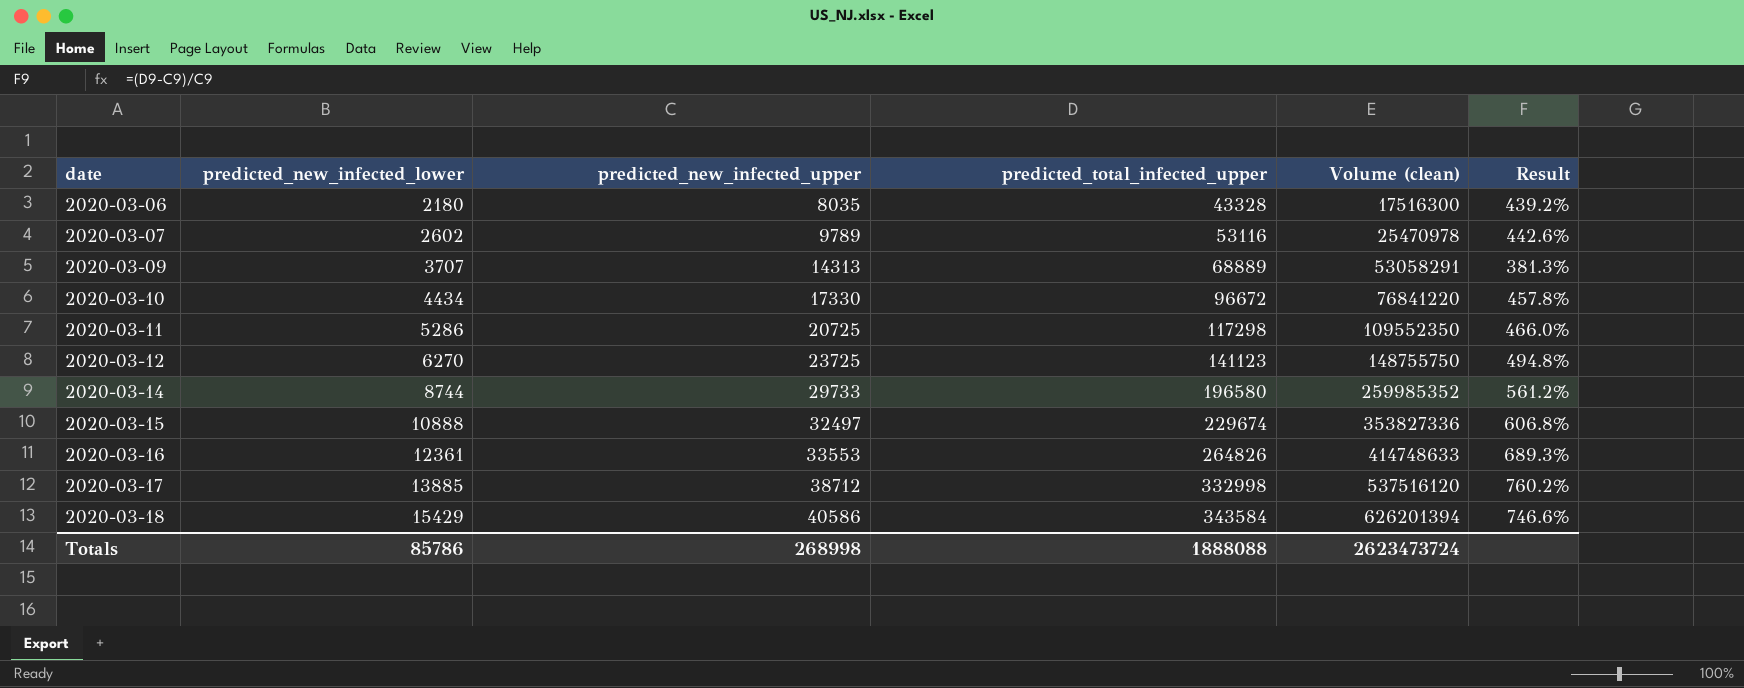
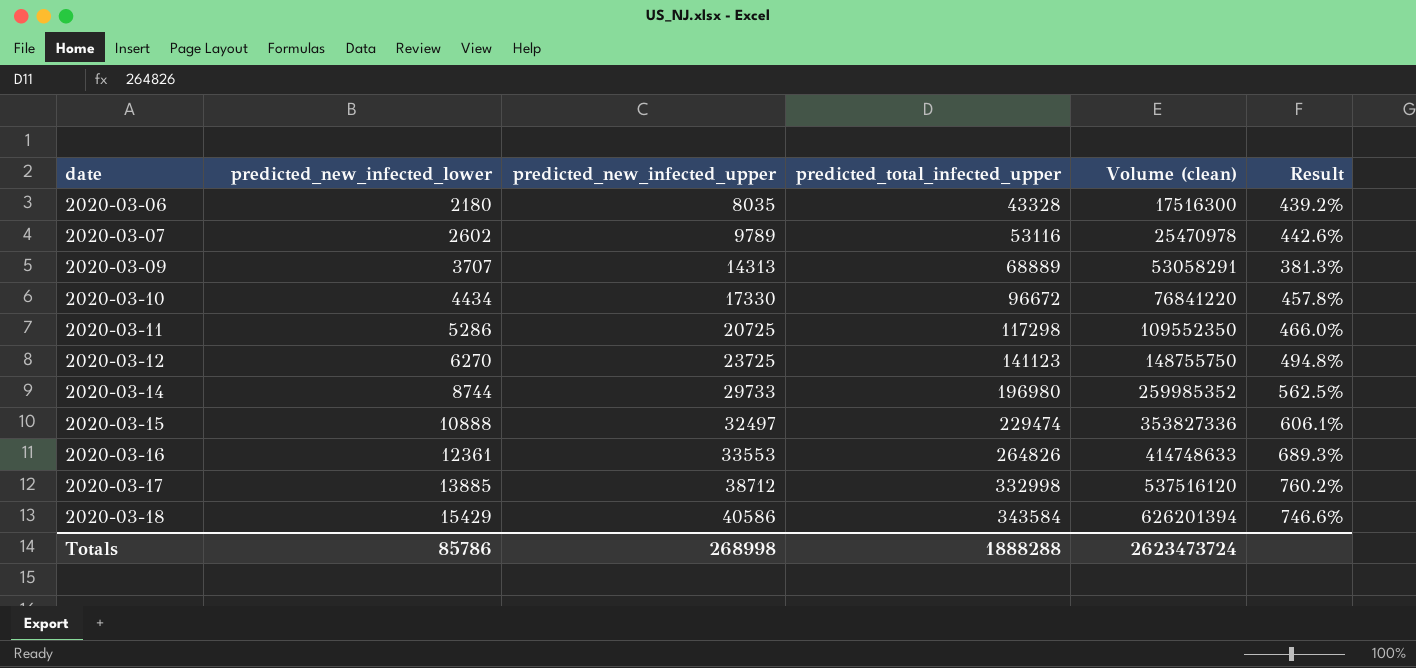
2020-03-14 | predicted_total_infected_upper: 196580 -> 196980
2020-03-14 | Result: 561.2% -> 562.5%
2020-03-15 | predicted_total_infected_upper: 229674 -> 229474
2020-03-15 | Result: 606.8% -> 606.1%
Totals | predicted_total_infected_upper: 1888088 -> 1888288

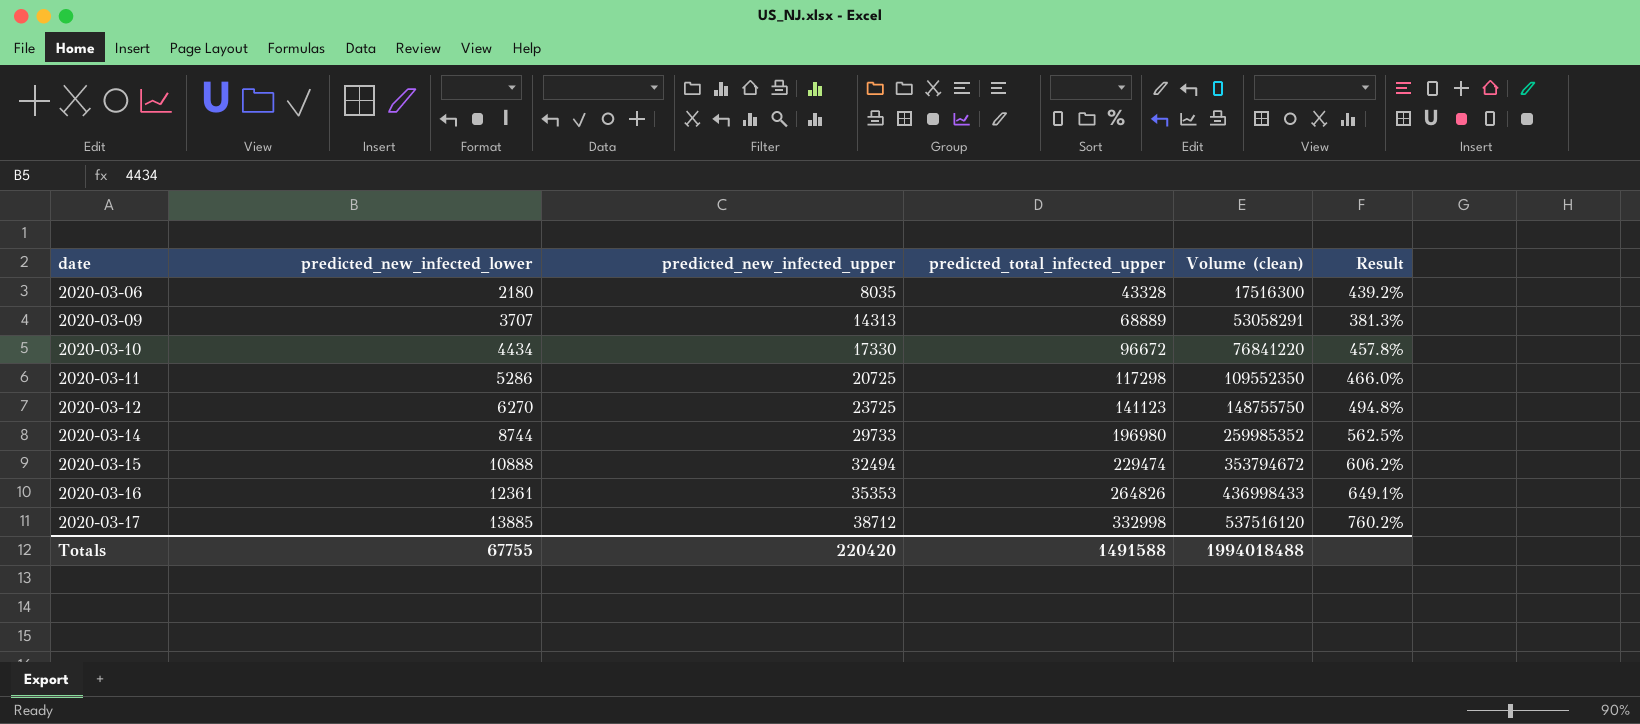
row 2020-03-07: 2602 | 9789 | 53116 | 25470978 | 442.6% -> none
row 2020-03-18: 15429 | 40586 | 343584 | 626201394 | 746.6% -> none
2020-03-15 | predicted_new_infected_upper: 32497 -> 32494
2020-03-15 | Volume (clean): 353827336 -> 353794672
2020-03-15 | Result: 606.1% -> 606.2%
2020-03-16 | predicted_new_infected_upper: 33553 -> 35353
2020-03-16 | Volume (clean): 414748633 -> 436998433
2020-03-16 | Result: 689.3% -> 649.1%
Totals | predicted_new_infected_lower: 85786 -> 67755
Totals | predicted_new_infected_upper: 268998 -> 220420
Totals | predicted_total_infected_upper: 1888288 -> 1491588
Totals | Volume (clean): 2623473724 -> 1994018488

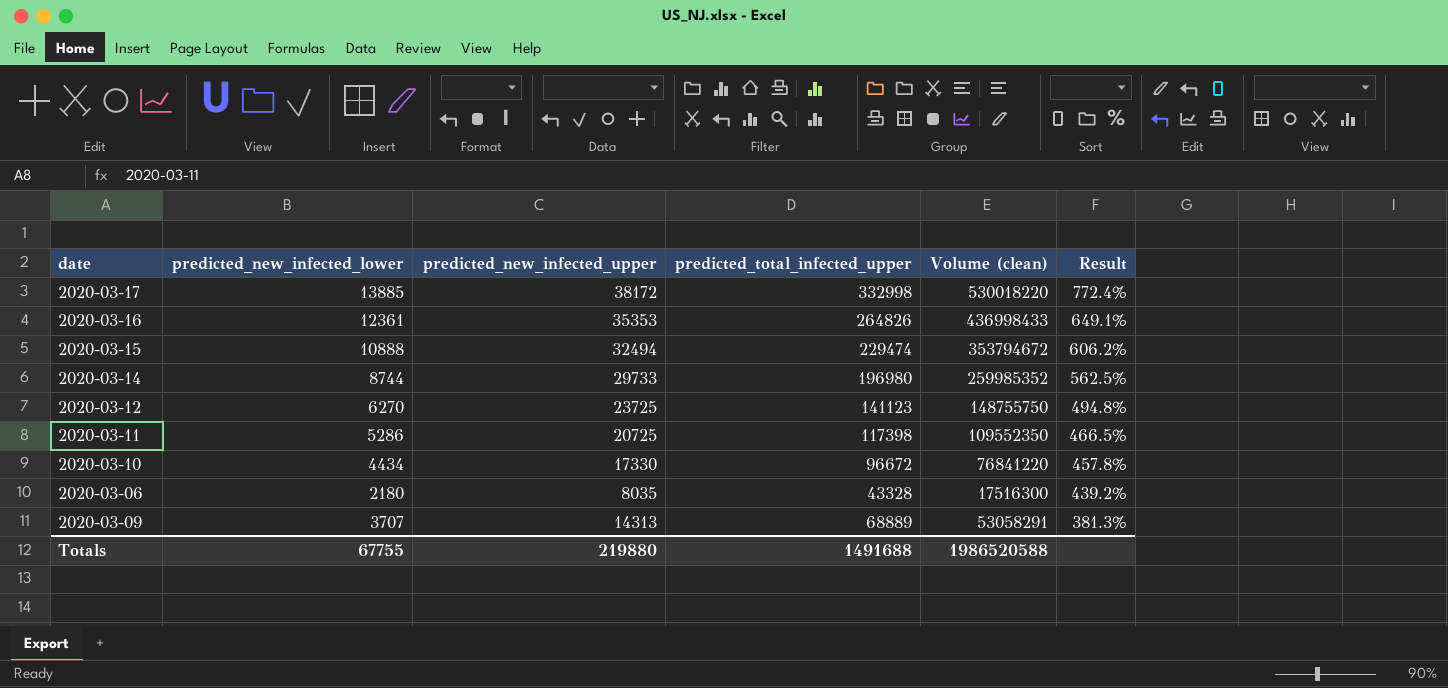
row order: date ascending -> Result descending
2020-03-17 | predicted_new_infected_upper: 38712 -> 38172
2020-03-17 | Volume (clean): 537516120 -> 530018220
2020-03-17 | Result: 760.2% -> 772.4%
2020-03-11 | predicted_total_infected_upper: 117298 -> 117398
2020-03-11 | Result: 466.0% -> 466.5%
Totals | predicted_new_infected_upper: 220420 -> 219880
Totals | predicted_total_infected_upper: 1491588 -> 1491688
Totals | Volume (clean): 1994018488 -> 1986520588

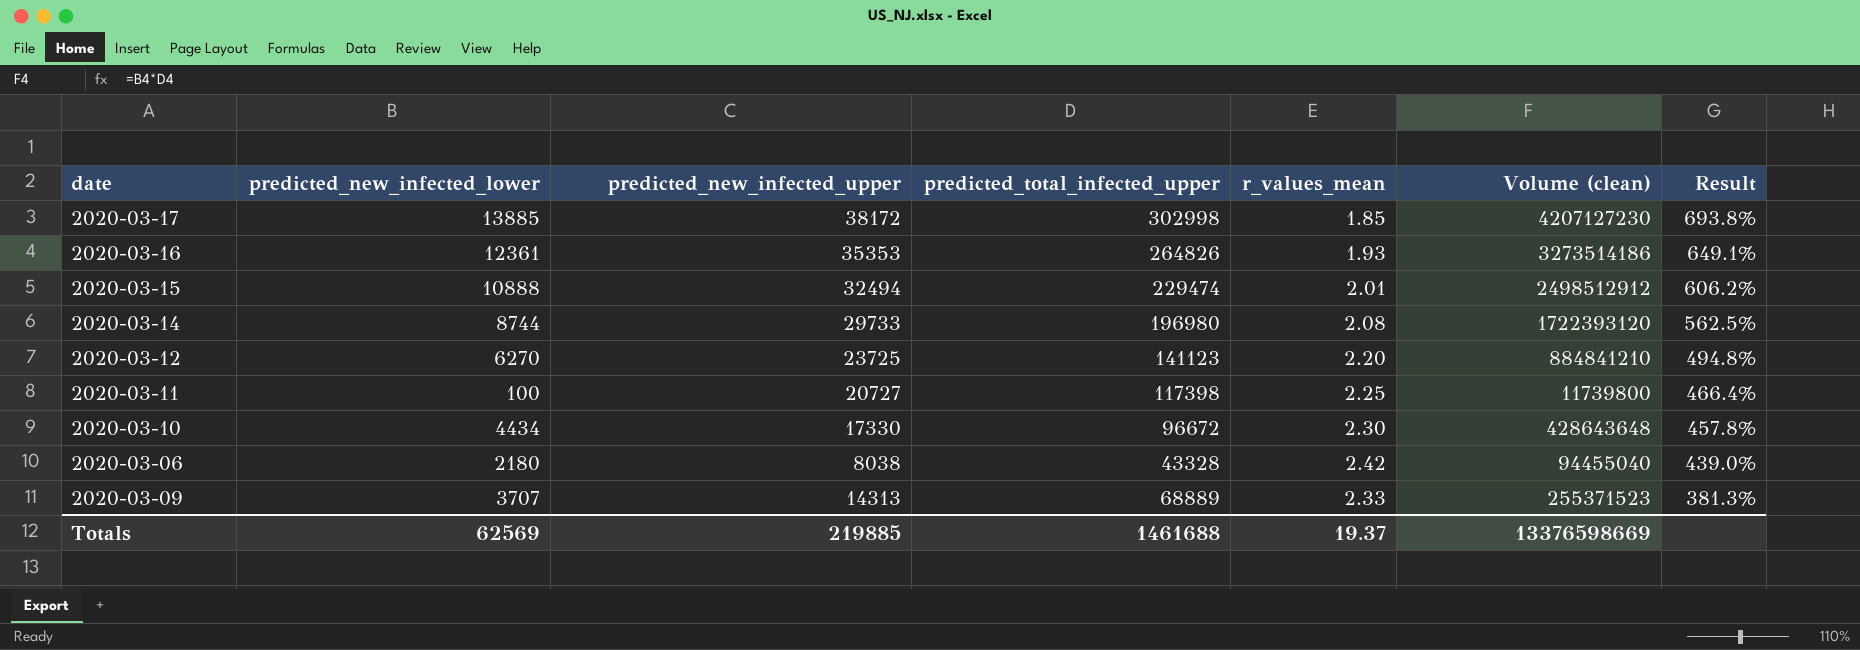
column r_values_mean | position: none -> 5
column Volume (clean) | formula: [predicted_new_infected_lower] * [predicted_new_infected_upper] -> [predicted_new_infected_lower] * [predicted_total_infected_upper]
2020-03-17 | predicted_total_infected_upper: 332998 -> 302998
2020-03-17 | Result: 772.4% -> 693.8%
2020-03-11 | predicted_new_infected_lower: 5286 -> 100
2020-03-11 | predicted_new_infected_upper: 20725 -> 20727
2020-03-11 | Result: 466.5% -> 466.4%
2020-03-06 | predicted_new_infected_upper: 8035 -> 8038
2020-03-06 | Result: 439.2% -> 439.0%
Totals | predicted_new_infected_lower: 67755 -> 62569
Totals | predicted_new_infected_upper: 219880 -> 219885
Totals | predicted_total_infected_upper: 1491688 -> 1461688
Totals | Volume (clean): 1986520588 -> 13376598669

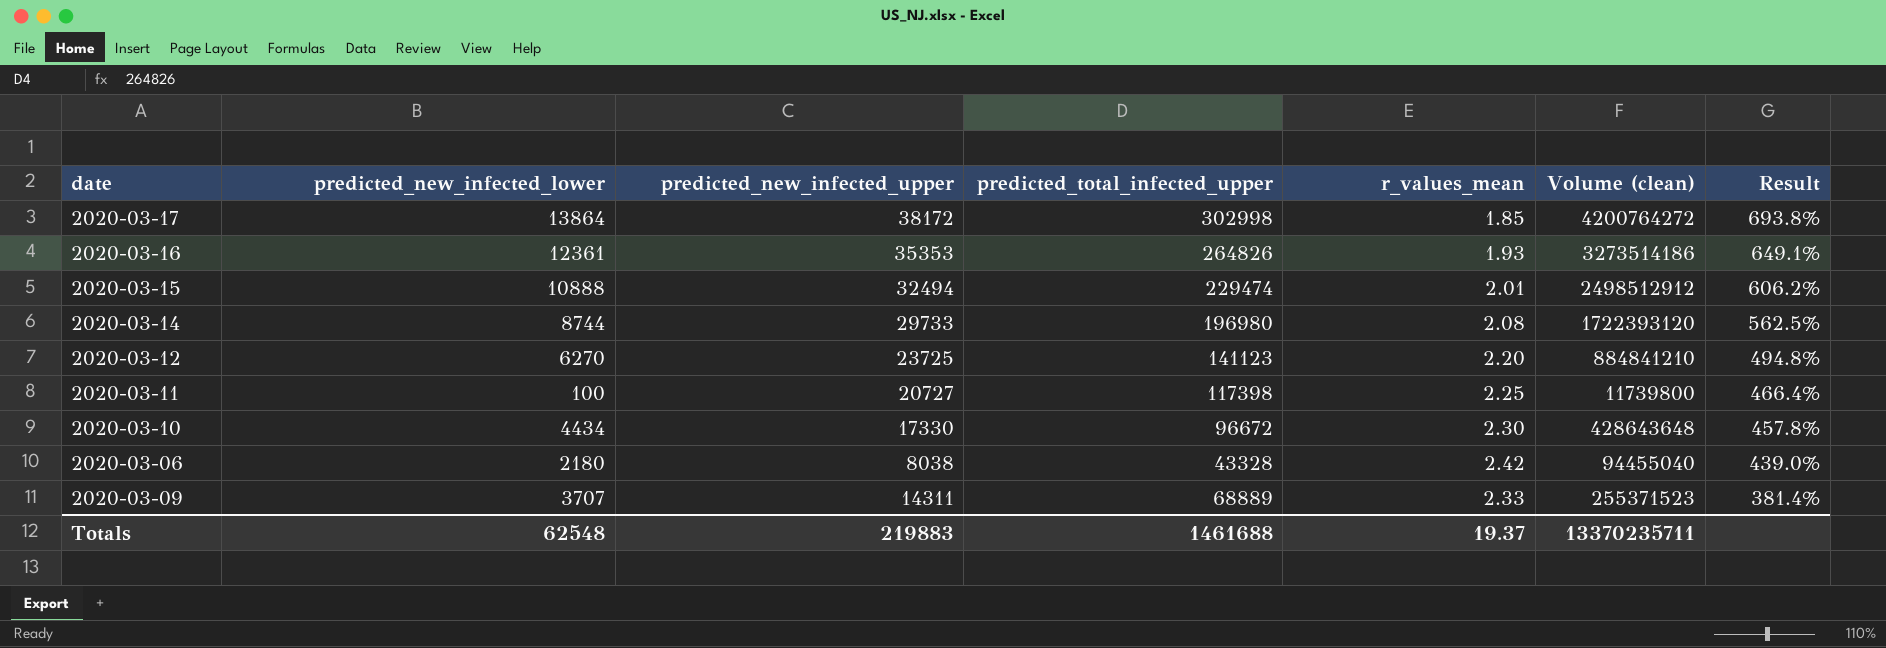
2020-03-17 | predicted_new_infected_lower: 13885 -> 13864
2020-03-17 | Volume (clean): 4207127230 -> 4200764272
2020-03-09 | predicted_new_infected_upper: 14313 -> 14311
2020-03-09 | Result: 381.3% -> 381.4%
Totals | predicted_new_infected_lower: 62569 -> 62548
Totals | predicted_new_infected_upper: 219885 -> 219883
Totals | Volume (clean): 13376598669 -> 13370235711

